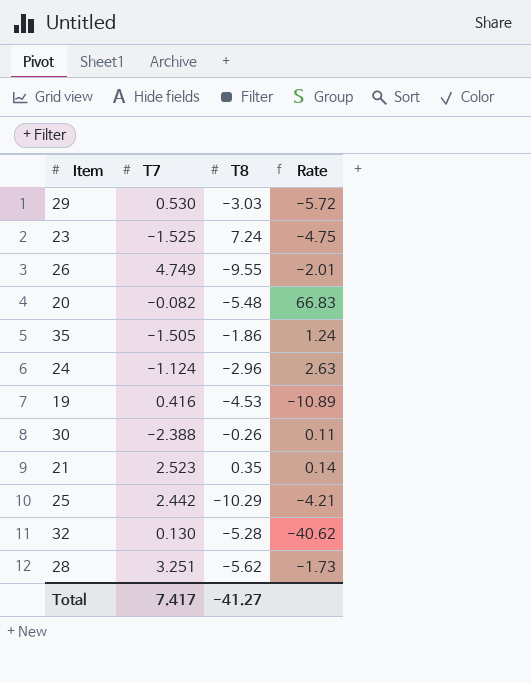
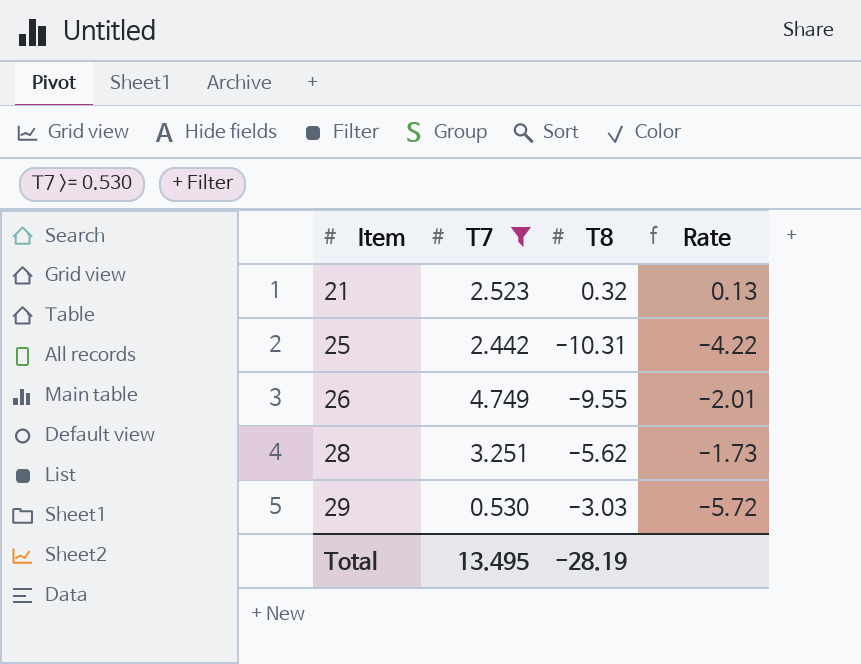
filter: none -> T7 >= 0.530
row order: none -> Item ascending
21 | T8: 0.35 -> 0.32
21 | Rate: 0.14 -> 0.13
25 | T8: -10.29 -> -10.31
25 | Rate: -4.21 -> -4.22
Total | T7: 7.417 -> 13.495
Total | T8: -41.27 -> -28.19

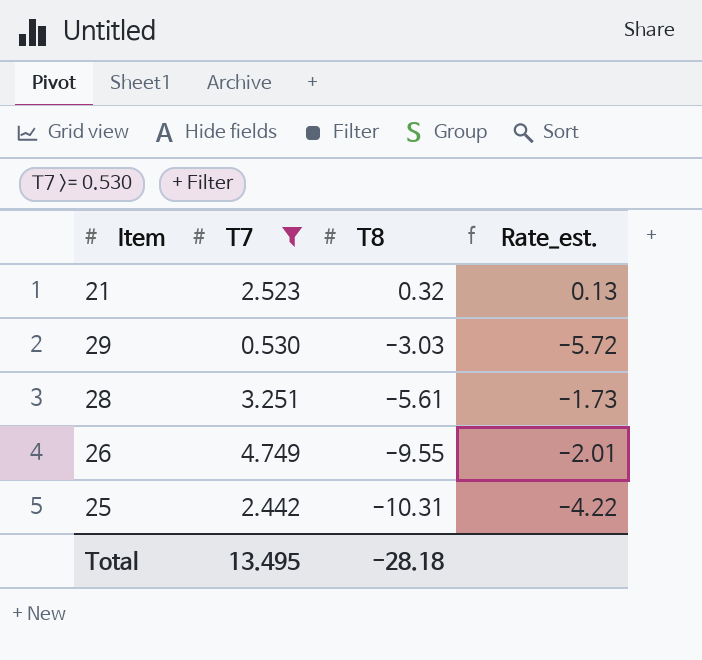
row order: Item ascending -> T8 descending
column name: Rate -> Rate_est.
28 | T8: -5.62 -> -5.61
Total | T8: -28.19 -> -28.18

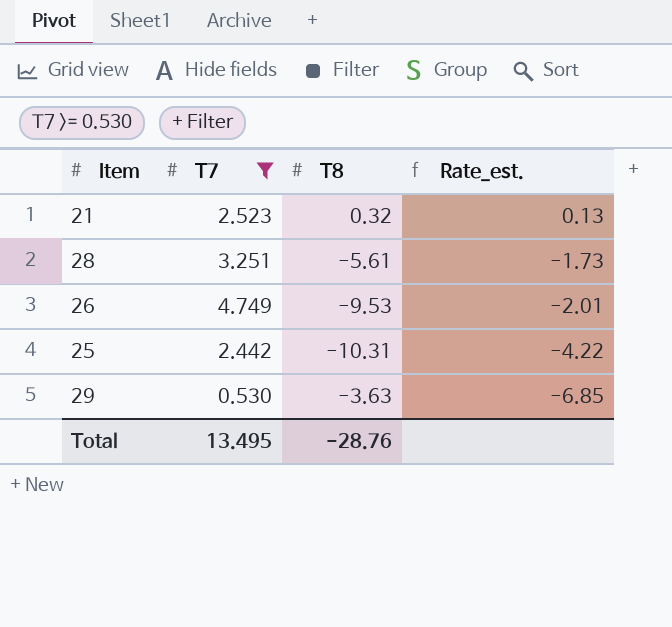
row order: T8 descending -> Rate_est. descending
26 | T8: -9.55 -> -9.53
29 | T8: -3.03 -> -3.63
29 | Rate_est.: -5.72 -> -6.85
Total | T8: -28.18 -> -28.76

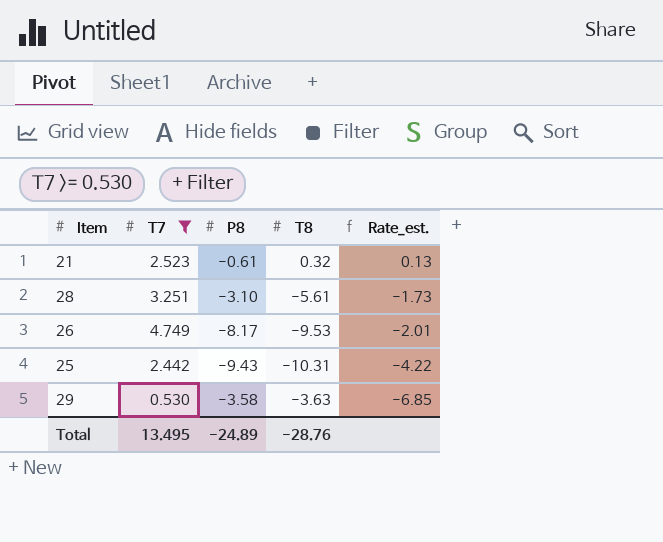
column P8 | position: none -> 3

